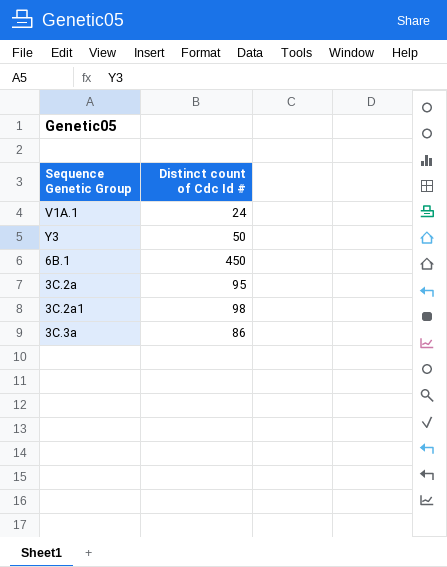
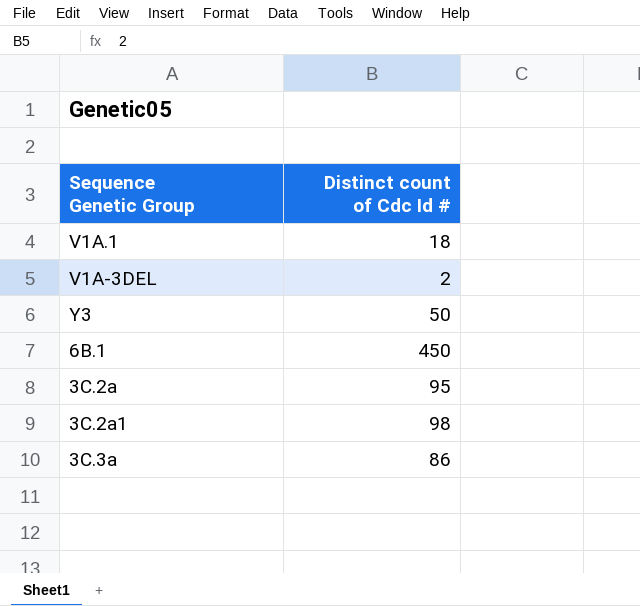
V1A.1 | Distinct count of Cdc Id #: 24 -> 18
row V1A-3DEL: none -> 2

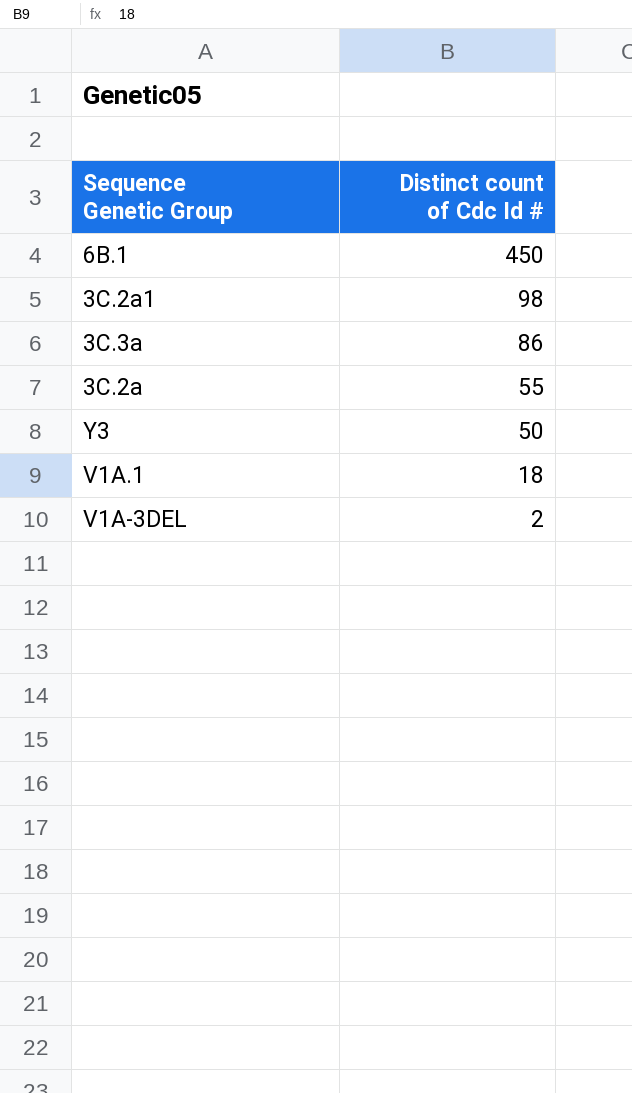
row order: none -> Distinct count of Cdc Id # descending
3C.2a | Distinct count of Cdc Id #: 95 -> 55

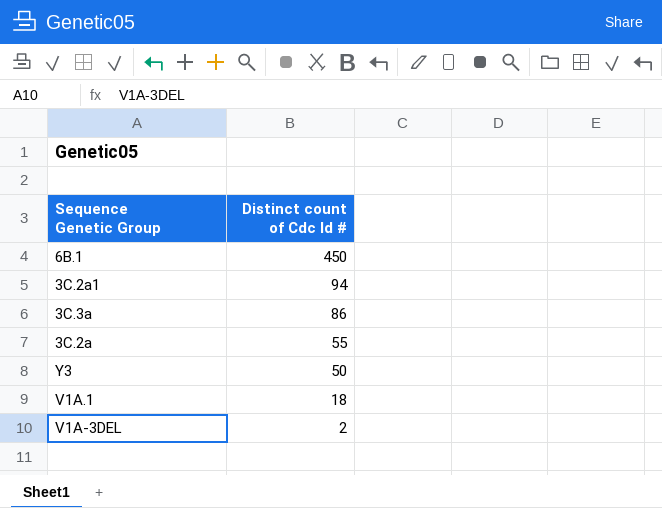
3C.2a1 | Distinct count of Cdc Id #: 98 -> 94

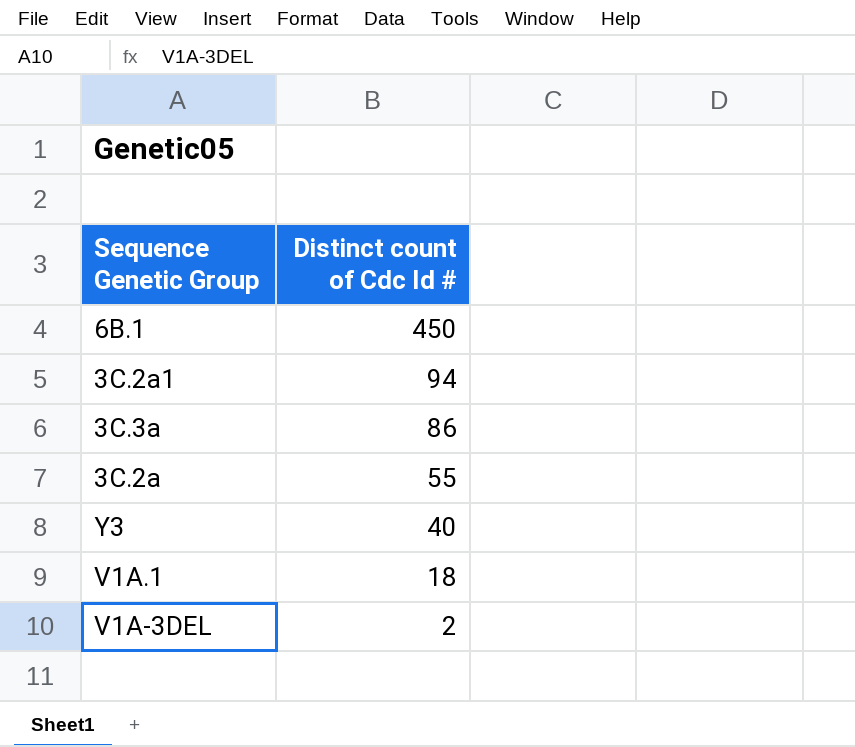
Y3 | Distinct count of Cdc Id #: 50 -> 40

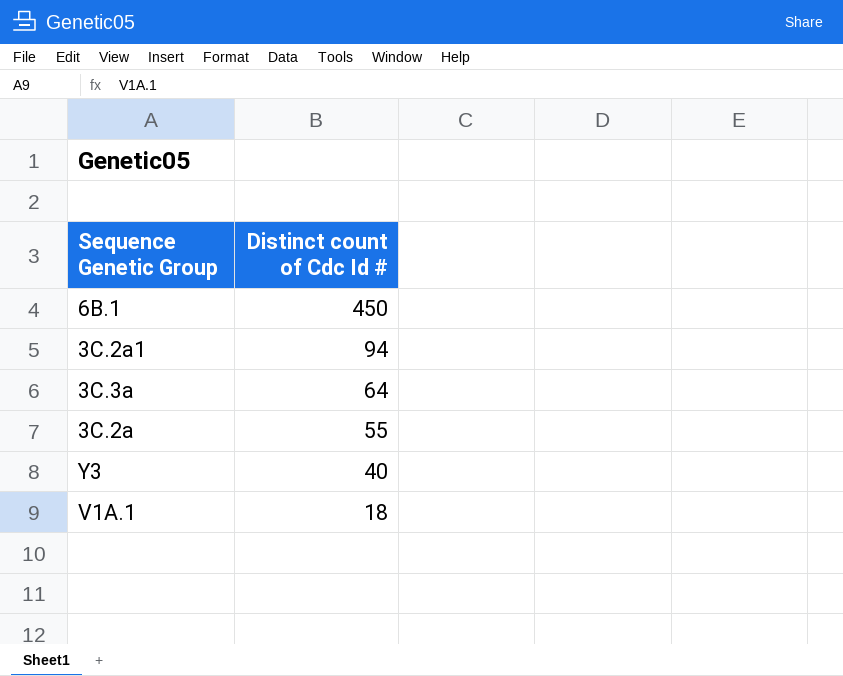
row V1A-3DEL: 2 -> none
3C.3a | Distinct count of Cdc Id #: 86 -> 64

